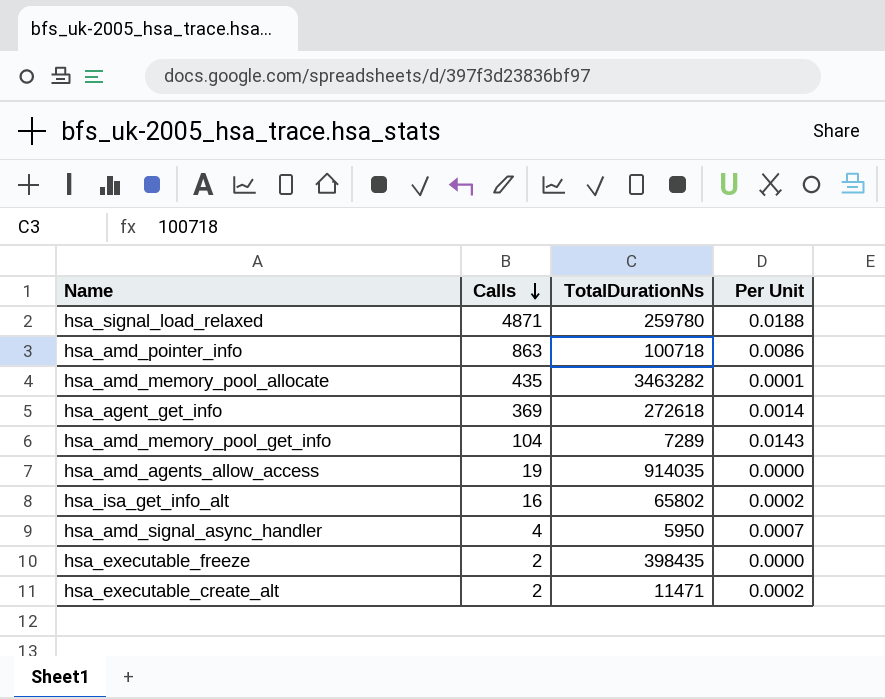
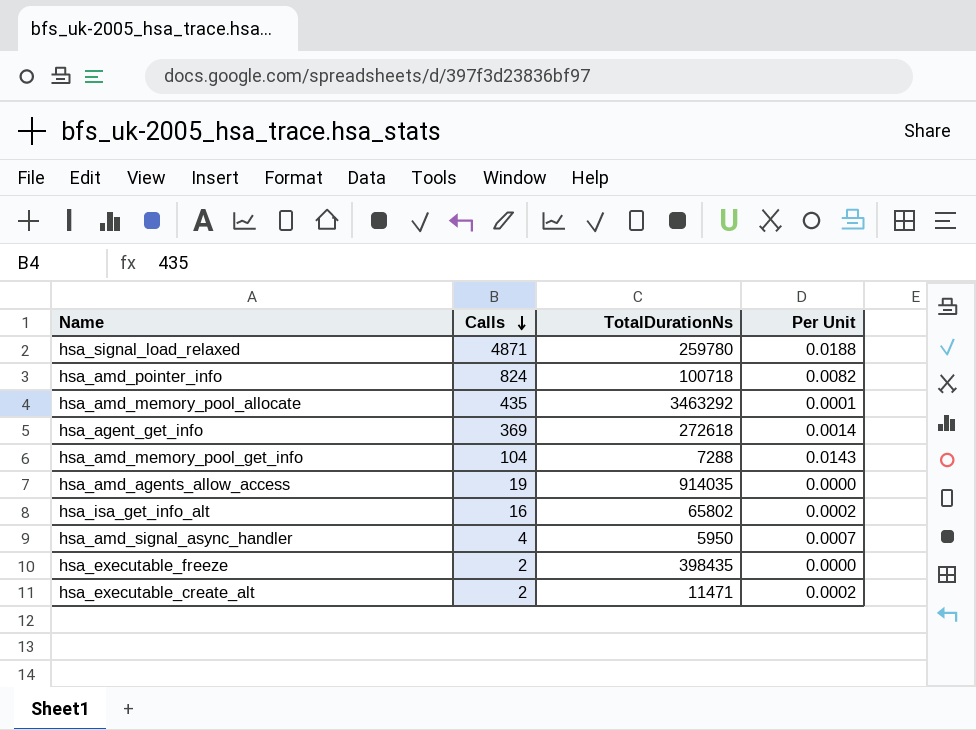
hsa_amd_pointer_info | Calls: 863 -> 824
hsa_amd_pointer_info | Per Unit: 0.0086 -> 0.0082
hsa_amd_memory_pool_allocate | TotalDurationNs: 3463282 -> 3463292
hsa_amd_memory_pool_get_info | TotalDurationNs: 7289 -> 7288

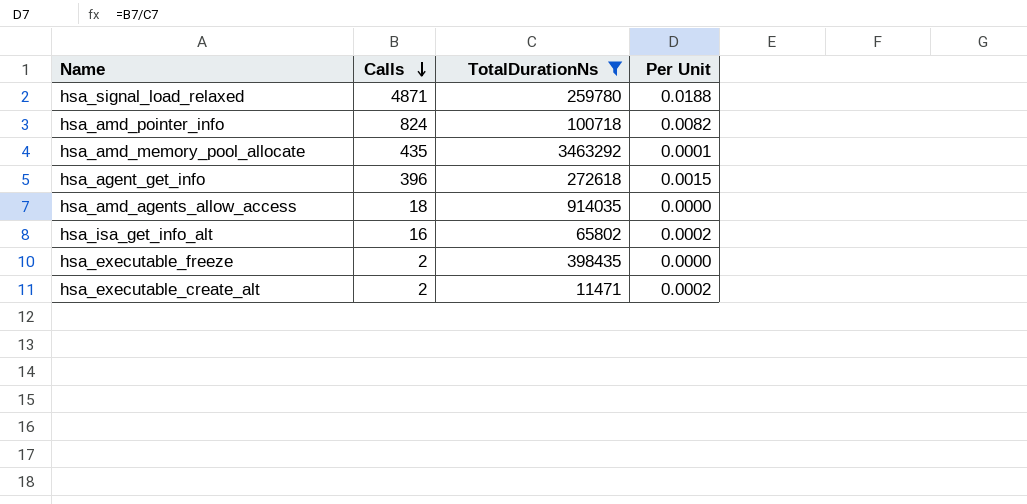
filter: none -> TotalDurationNs >= 11471
hsa_agent_get_info | Calls: 369 -> 396
hsa_agent_get_info | Per Unit: 0.0014 -> 0.0015
hsa_amd_agents_allow_access | Calls: 19 -> 18

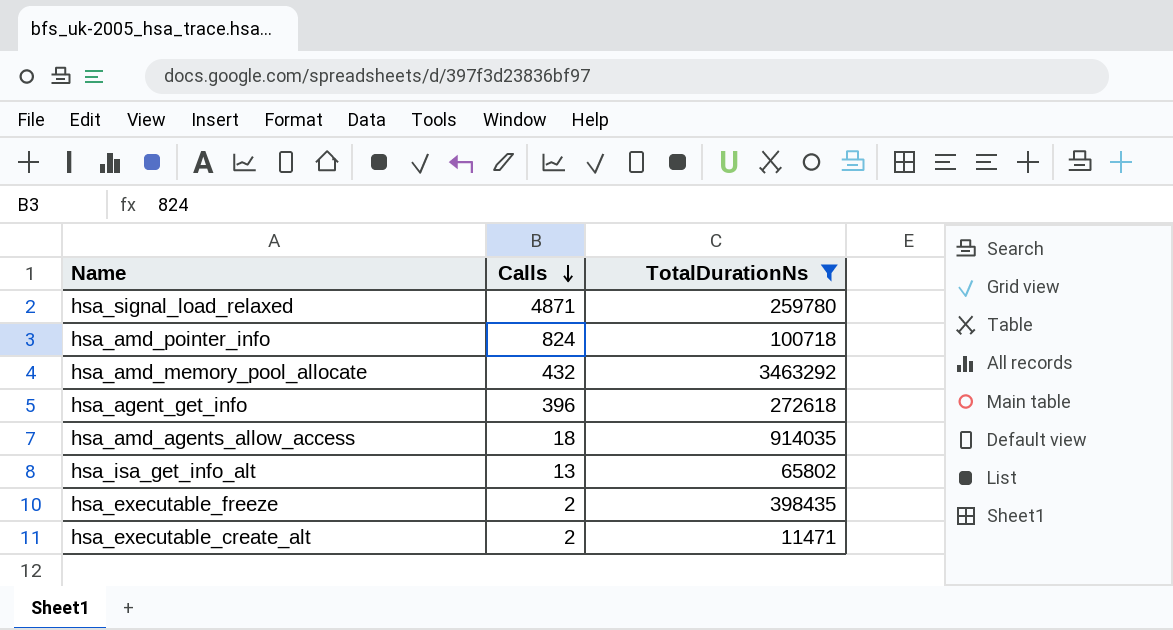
column Per Unit | formula: [Calls] / [TotalDurationNs] -> none
hsa_amd_memory_pool_allocate | Calls: 435 -> 432
hsa_isa_get_info_alt | Calls: 16 -> 13

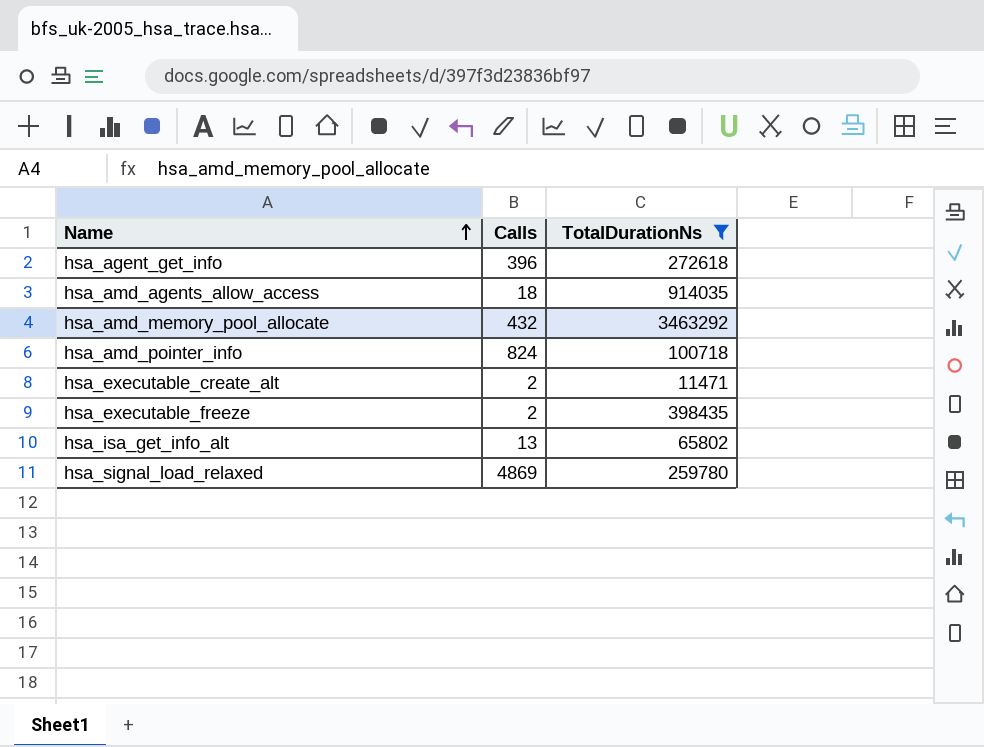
row order: Calls descending -> Name ascending
hsa_signal_load_relaxed | Calls: 4871 -> 4869

